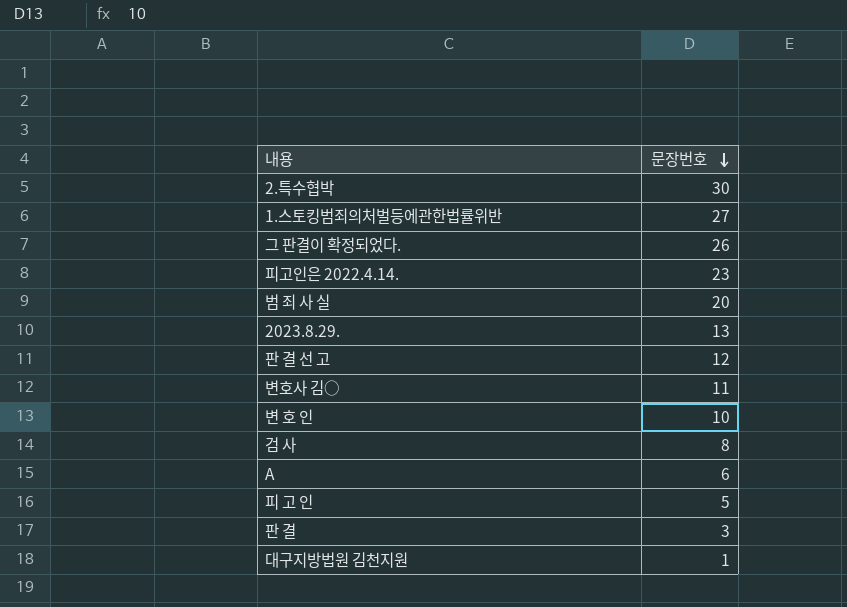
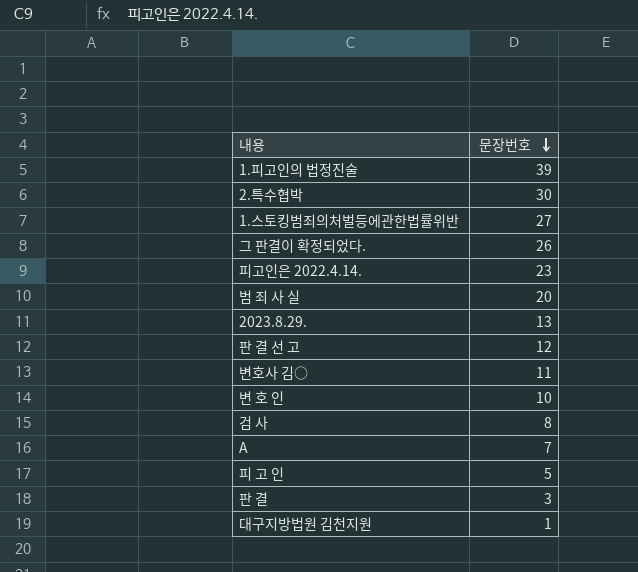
row 1.피고인의 법정진술: none -> 39
A | 문장번호: 6 -> 7

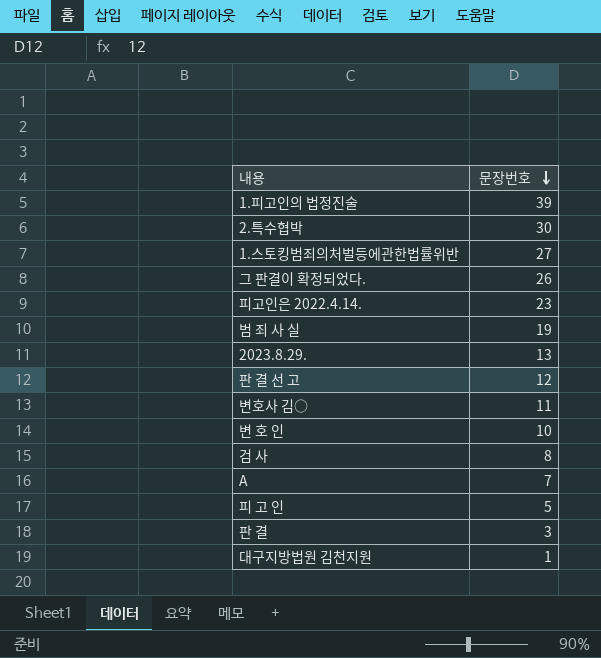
범 죄 사 실 | 문장번호: 20 -> 19

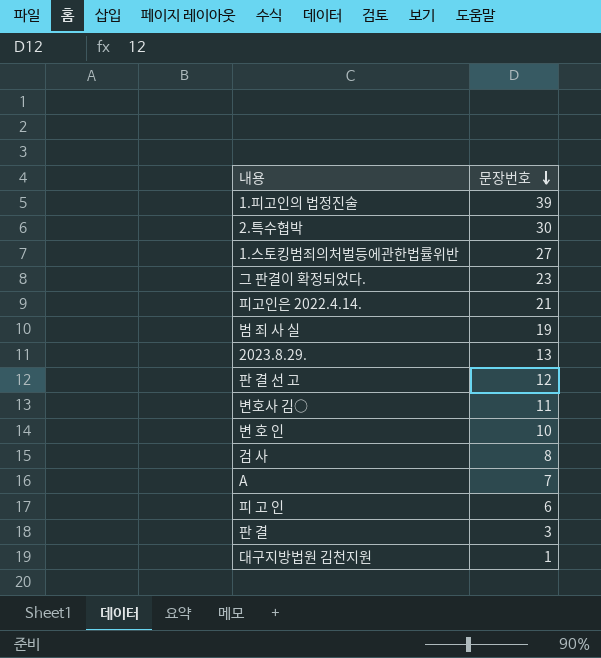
그 판결이 확정되었다. | 문장번호: 26 -> 23
피고인은 2022.4.14. | 문장번호: 23 -> 21
피 고 인 | 문장번호: 5 -> 6

